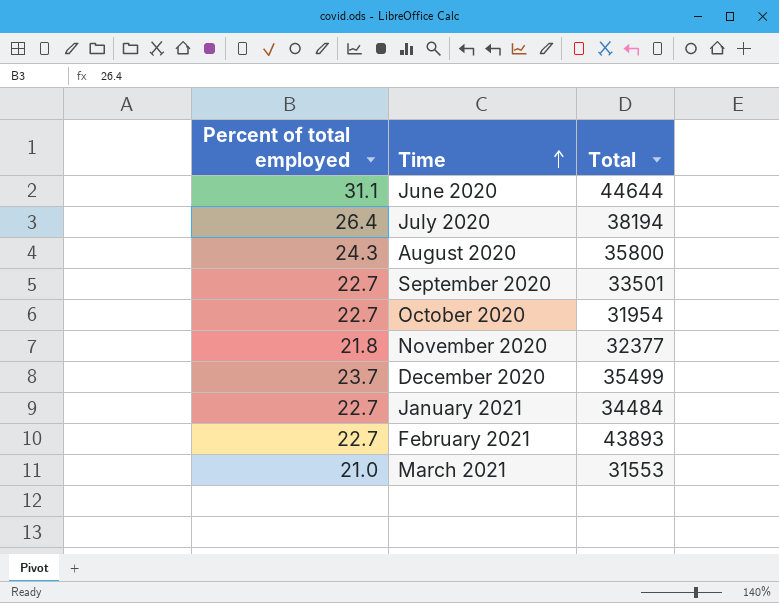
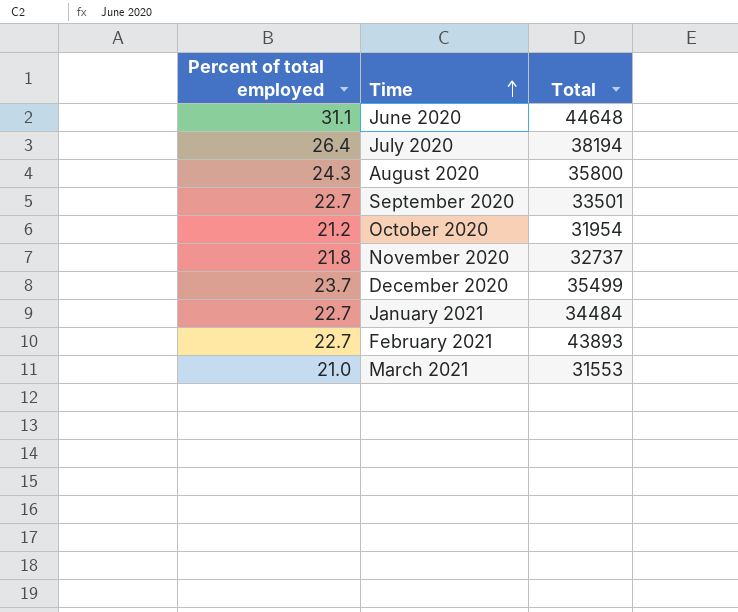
June 2020 | Total: 44644 -> 44648
October 2020 | Percent of total employed: 22.7 -> 21.2
November 2020 | Total: 32377 -> 32737

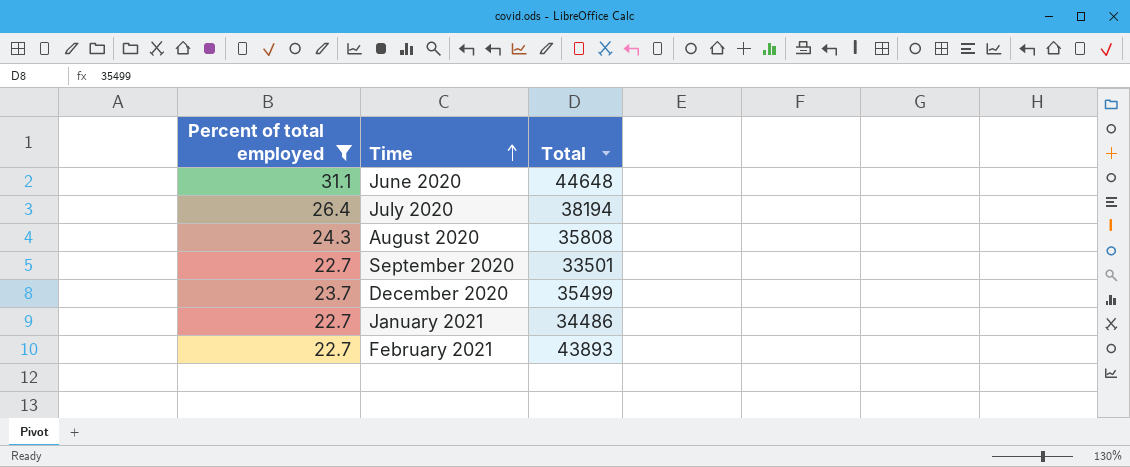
filter: none -> Percent of total employed >= 22.7
August 2020 | Total: 35800 -> 35808
January 2021 | Total: 34484 -> 34486

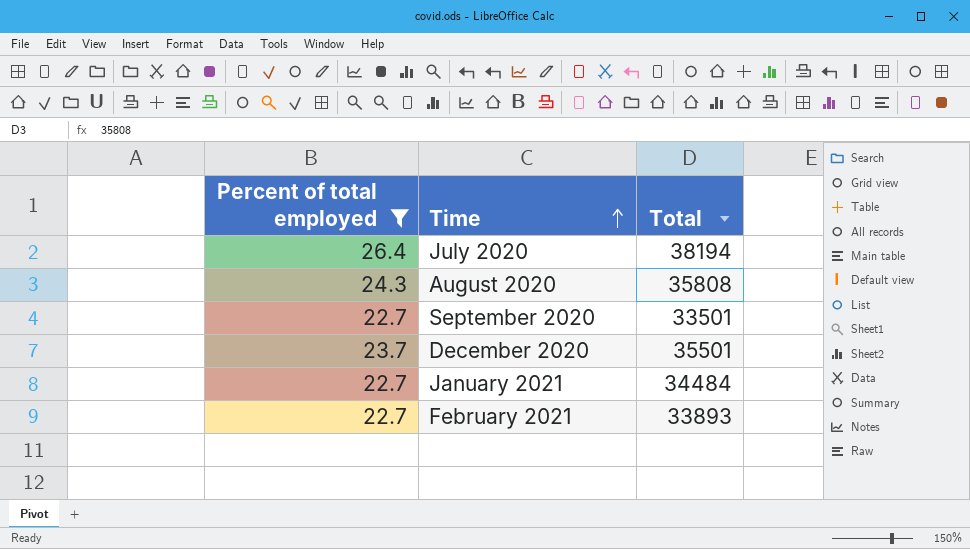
row June 2020: 31.1 | 44648 -> none
December 2020 | Total: 35499 -> 35501
January 2021 | Total: 34486 -> 34484
February 2021 | Total: 43893 -> 33893

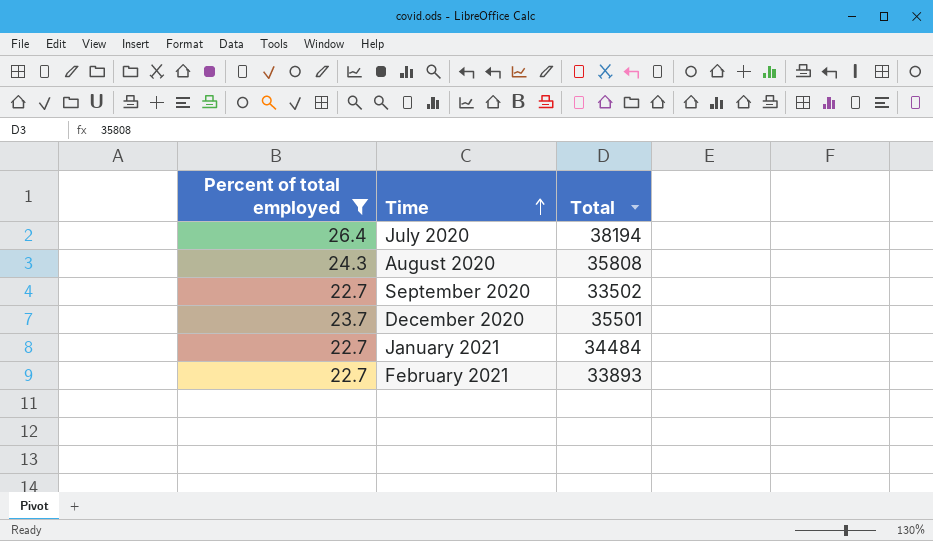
September 2020 | Total: 33501 -> 33502

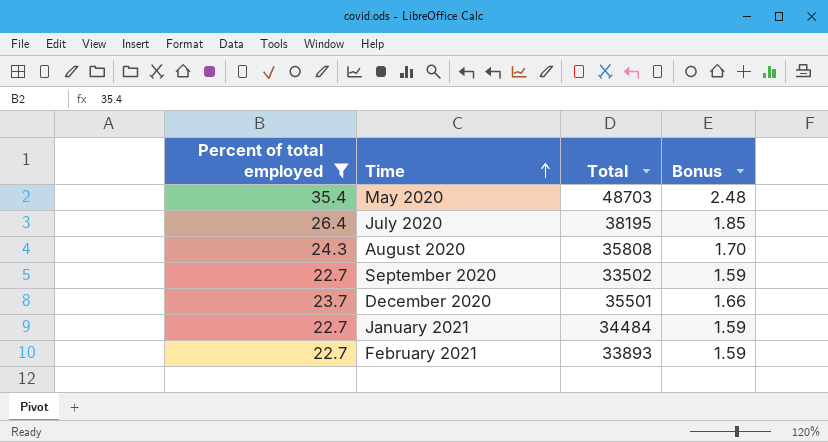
column Bonus | formula: none -> [Percent of total employed] * 0.07
row May 2020: none -> 35.4 | 48703 | 2.48
July 2020 | Total: 38194 -> 38195

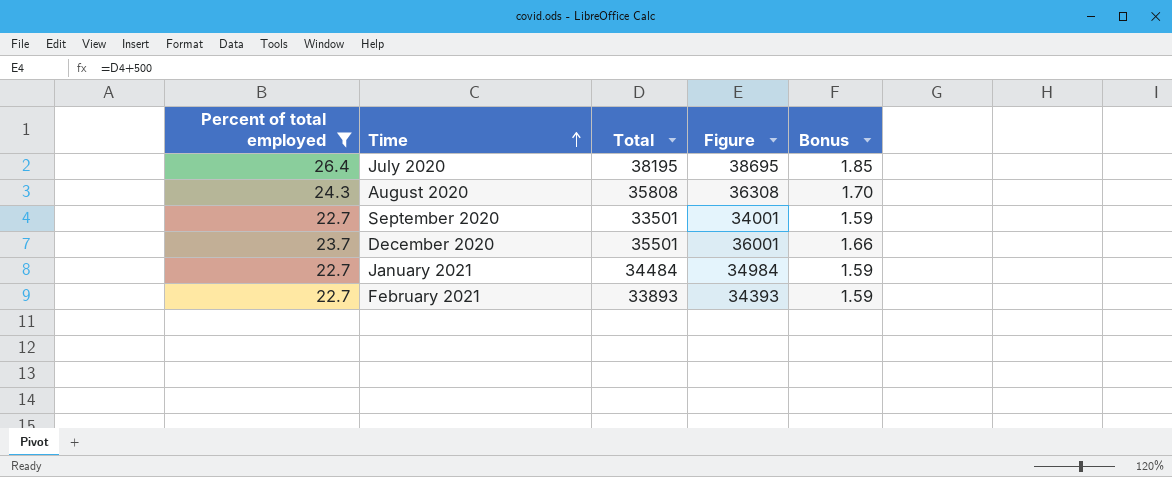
column Figure | formula: none -> [Total] + 500
row May 2020: 35.4 | 48703 | 2.48 -> none
September 2020 | Total: 33502 -> 33501

